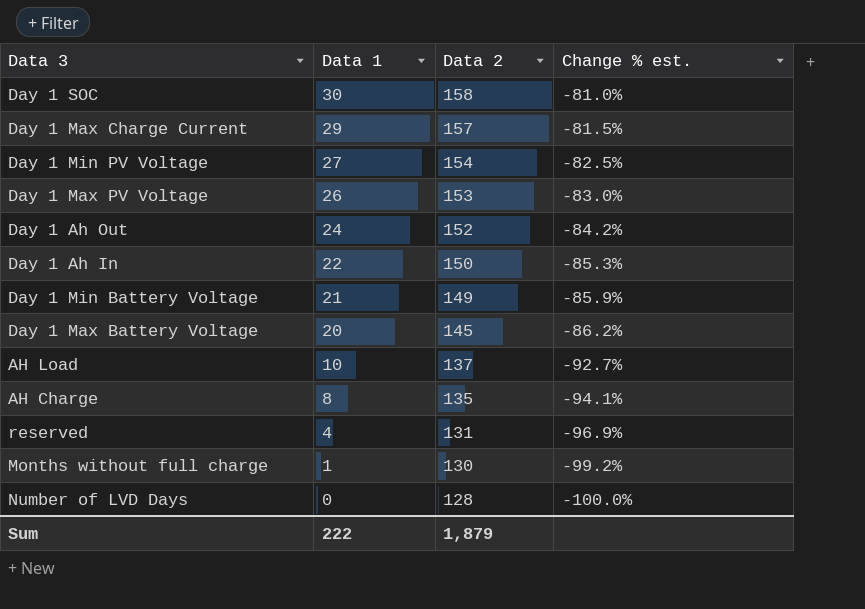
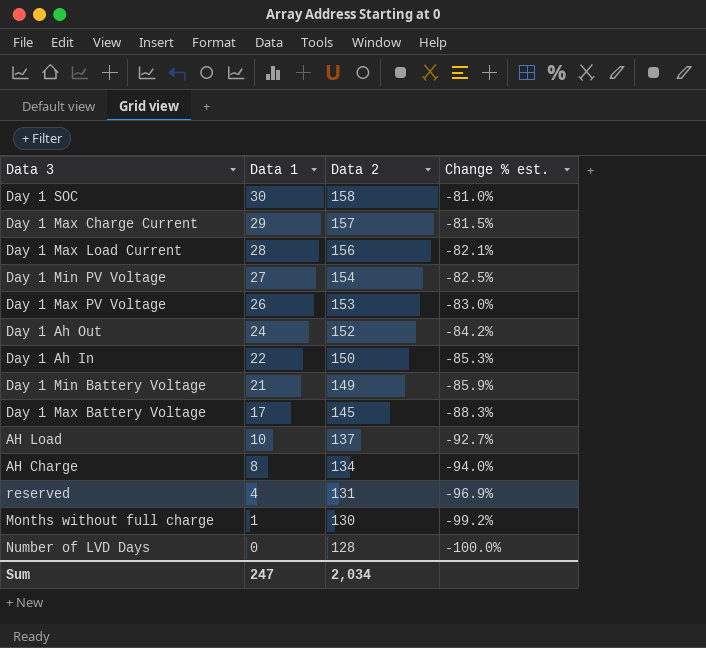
row Day 1 Max Load Current: none -> 28 | 156 | -82.1%
Day 1 Max Battery Voltage | Data 1: 20 -> 17
Day 1 Max Battery Voltage | Change % est.: -86.2% -> -88.3%
AH Charge | Data 2: 135 -> 134
AH Charge | Change % est.: -94.1% -> -94.0%
Sum | Data 1: 222 -> 247
Sum | Data 2: 1,879 -> 2,034

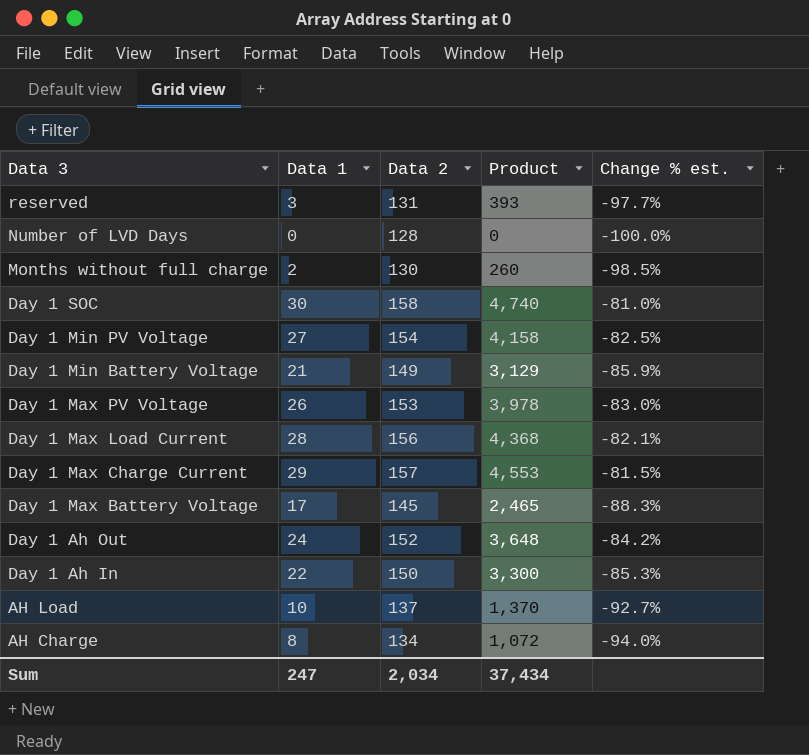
row order: Data 1 descending -> Data 3 descending
column Product | formula: none -> [Data 1] * [Data 2]
reserved | Data 1: 4 -> 3
reserved | Change % est.: -96.9% -> -97.7%
Months without full charge | Data 1: 1 -> 2
Months without full charge | Change % est.: -99.2% -> -98.5%

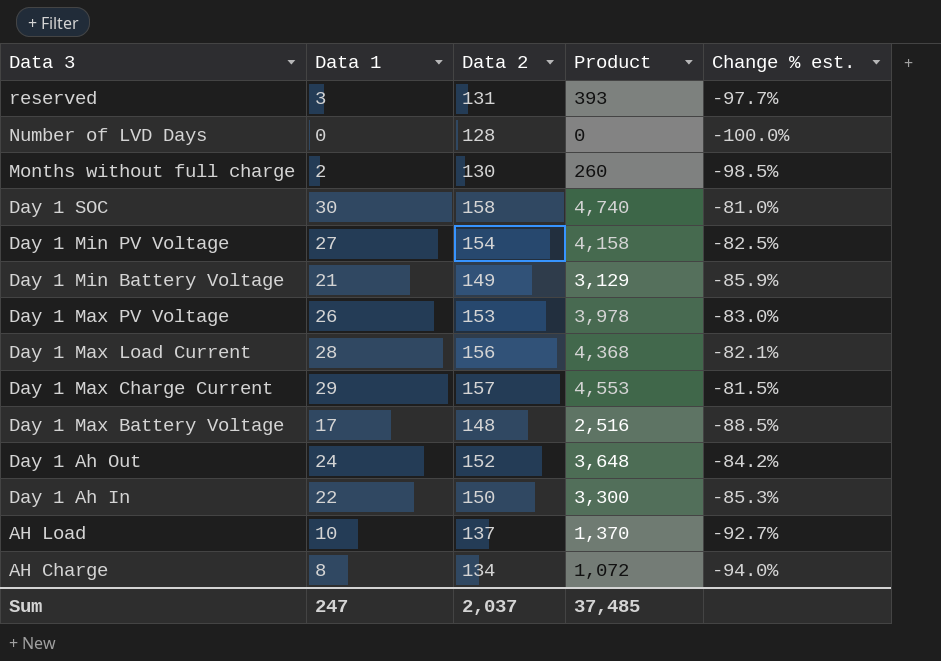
Day 1 Max Battery Voltage | Data 2: 145 -> 148
Day 1 Max Battery Voltage | Product: 2,465 -> 2,516
Day 1 Max Battery Voltage | Change % est.: -88.3% -> -88.5%
Sum | Data 2: 2,034 -> 2,037
Sum | Product: 37,434 -> 37,485

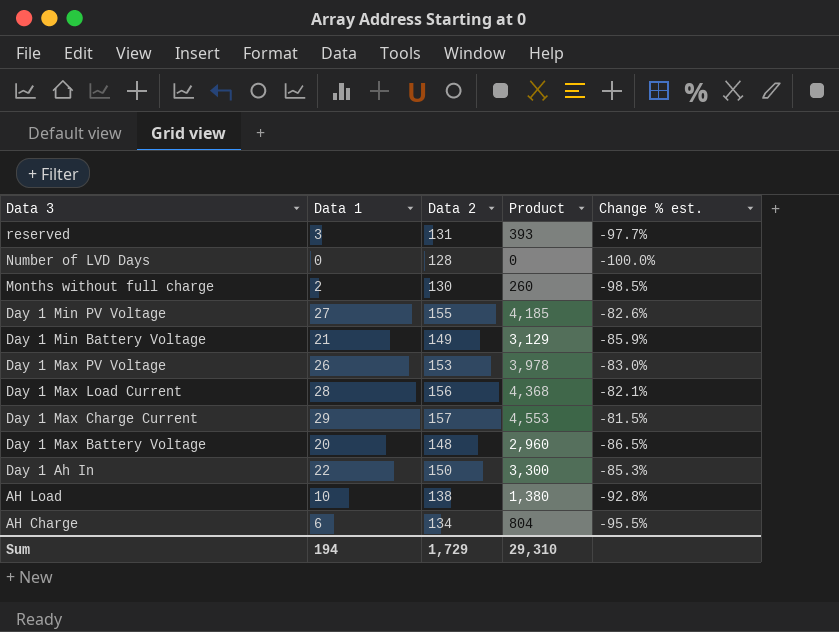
row Day 1 SOC: 30 | 158 | 4,740 | -81.0% -> none
row Day 1 Ah Out: 24 | 152 | 3,648 | -84.2% -> none
Day 1 Min PV Voltage | Data 2: 154 -> 155
Day 1 Min PV Voltage | Product: 4,158 -> 4,185
Day 1 Min PV Voltage | Change % est.: -82.5% -> -82.6%
Day 1 Max Battery Voltage | Data 1: 17 -> 20
Day 1 Max Battery Voltage | Product: 2,516 -> 2,960
Day 1 Max Battery Voltage | Change % est.: -88.5% -> -86.5%
AH Load | Data 2: 137 -> 138
AH Load | Product: 1,370 -> 1,380
AH Load | Change % est.: -92.7% -> -92.8%
AH Charge | Data 1: 8 -> 6
AH Charge | Product: 1,072 -> 804
AH Charge | Change % est.: -94.0% -> -95.5%
Sum | Data 1: 247 -> 194
Sum | Data 2: 2,037 -> 1,729
Sum | Product: 37,485 -> 29,310

